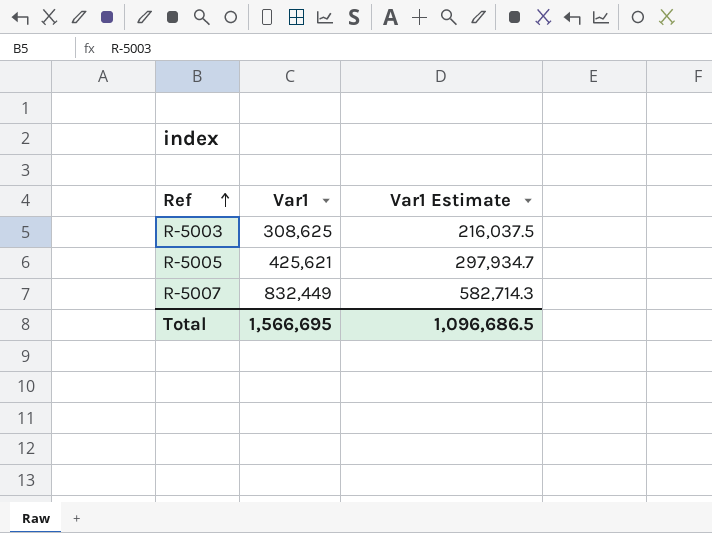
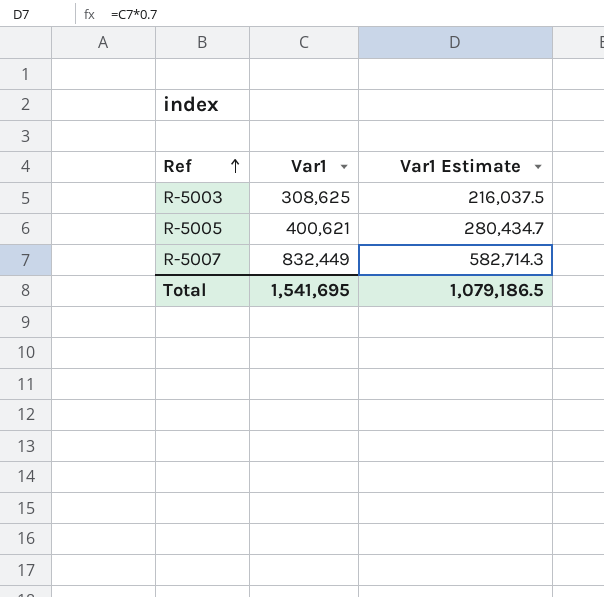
R-5005 | Var1: 425,621 -> 400,621
R-5005 | Var1 Estimate: 297,934.7 -> 280,434.7
Total | Var1: 1,566,695 -> 1,541,695
Total | Var1 Estimate: 1,096,686.5 -> 1,079,186.5

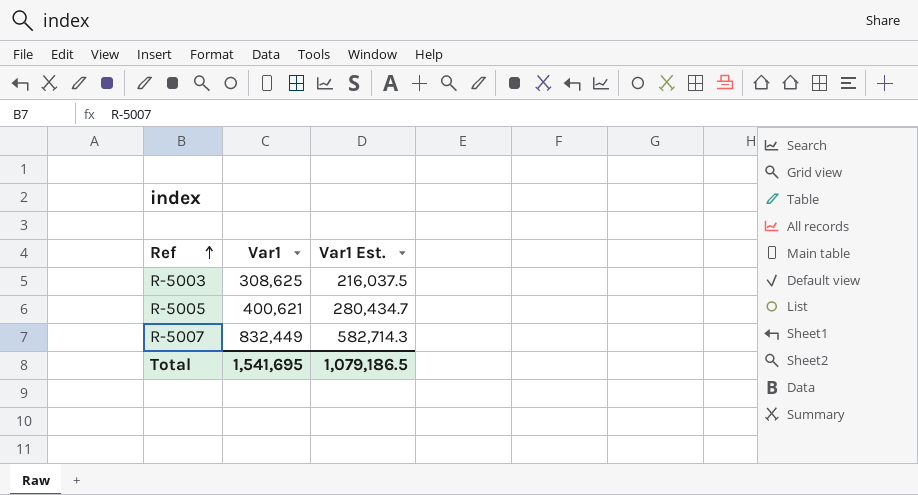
column name: Var1 Estimate -> Var1 Est.

